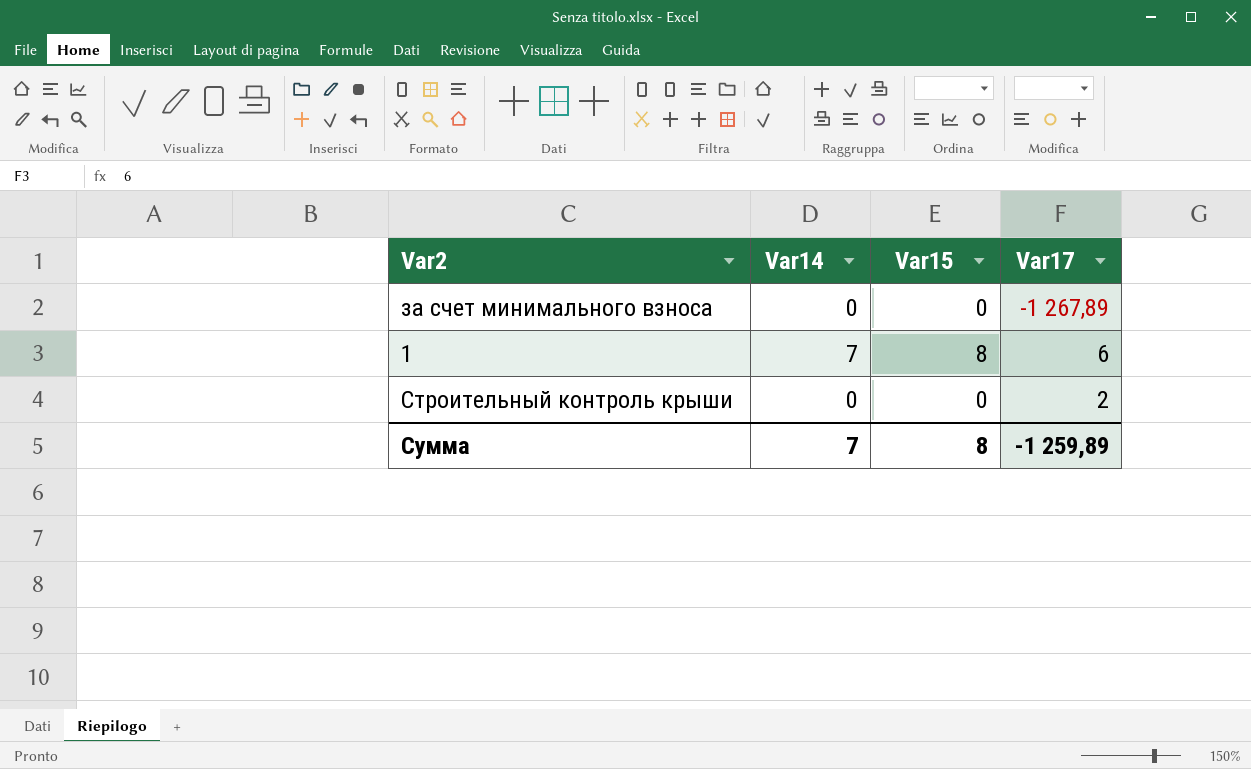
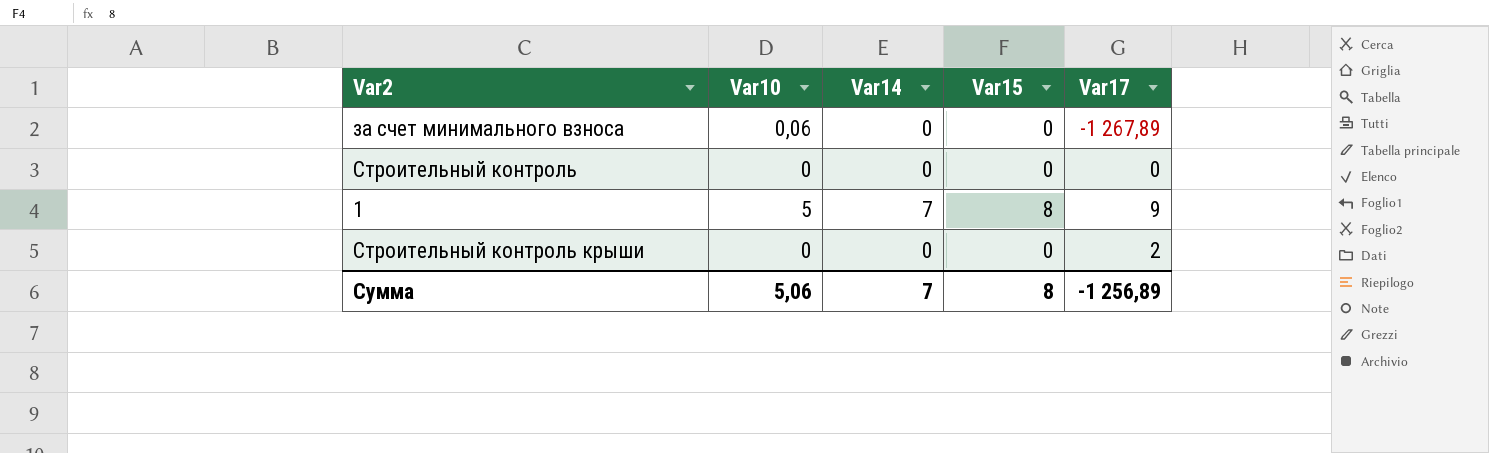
column Var10 | position: none -> 2
row Строительный контроль: none -> 0 | 0 | 0 | 0
1 | Var17: 6 -> 9
Сумма | Var17: -1 259,89 -> -1 256,89

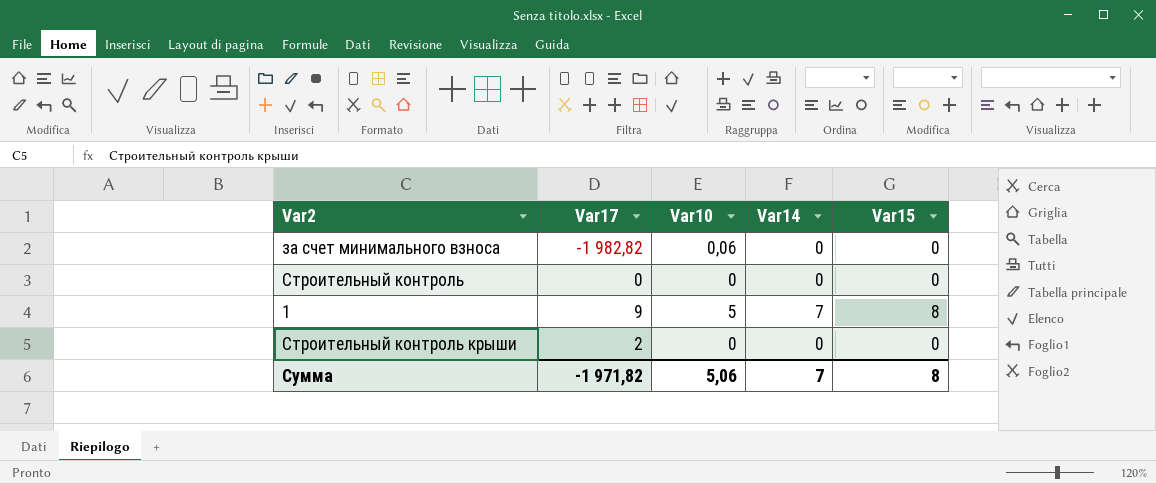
column Var17 | position: 5 -> 2
за счет минимального взноса | Var17: -1 267,89 -> -1 982,82
Сумма | Var17: -1 256,89 -> -1 971,82

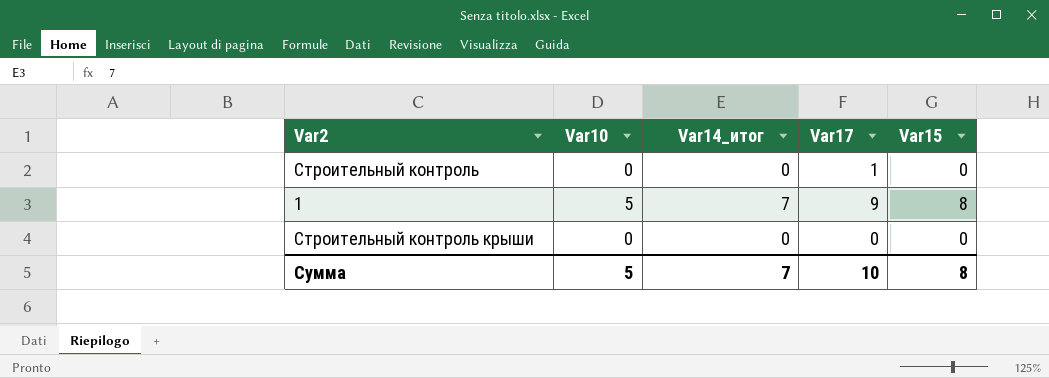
column name: Var14 -> Var14_итог
column Var17 | position: 2 -> 4
row за счет минимального взноса: -1 982,82 | 0,06 | 0 | 0 -> none
Строительный контроль | Var17: 0 -> 1
Строительный контроль крыши | Var17: 2 -> 0
Сумма | Var10: 5,06 -> 5
Сумма | Var17: -1 971,82 -> 10

